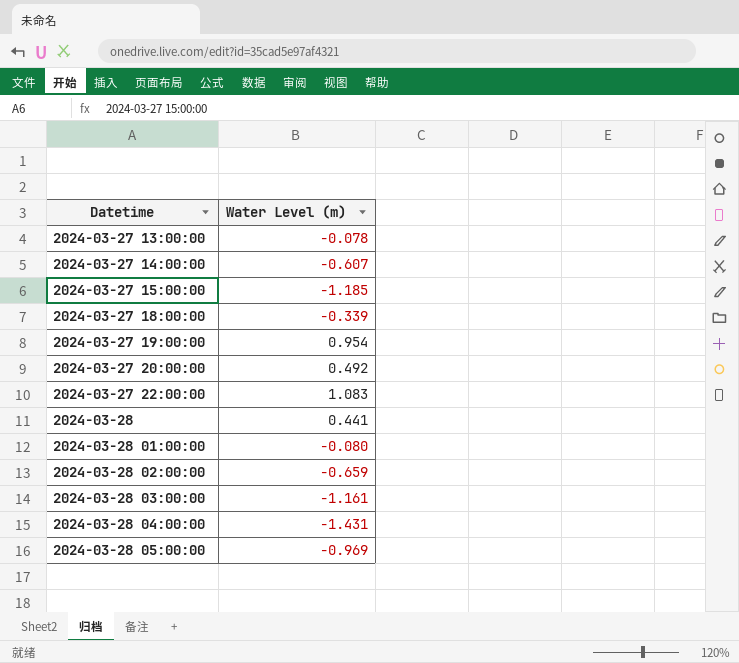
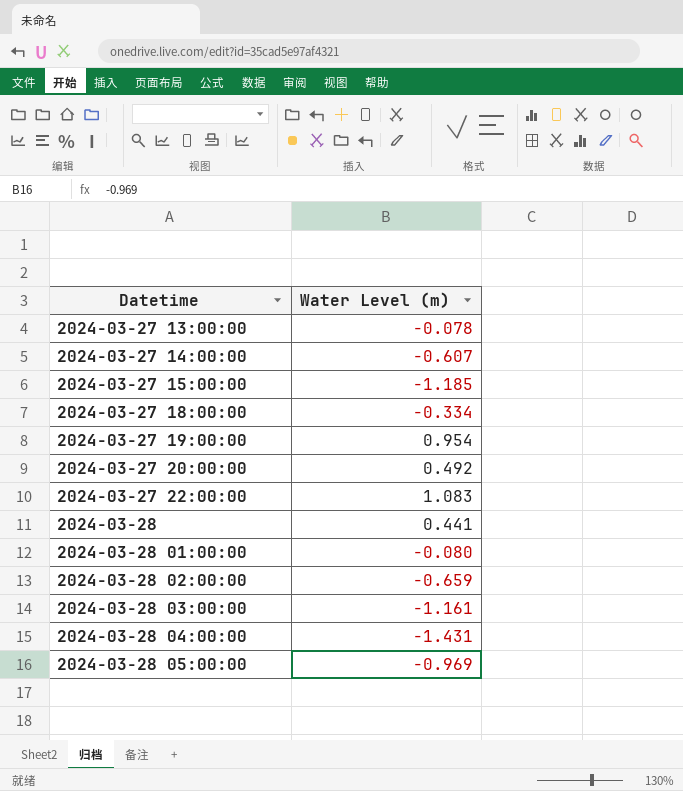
2024-03-27 18:00:00 | Water Level (m): -0.339 -> -0.334

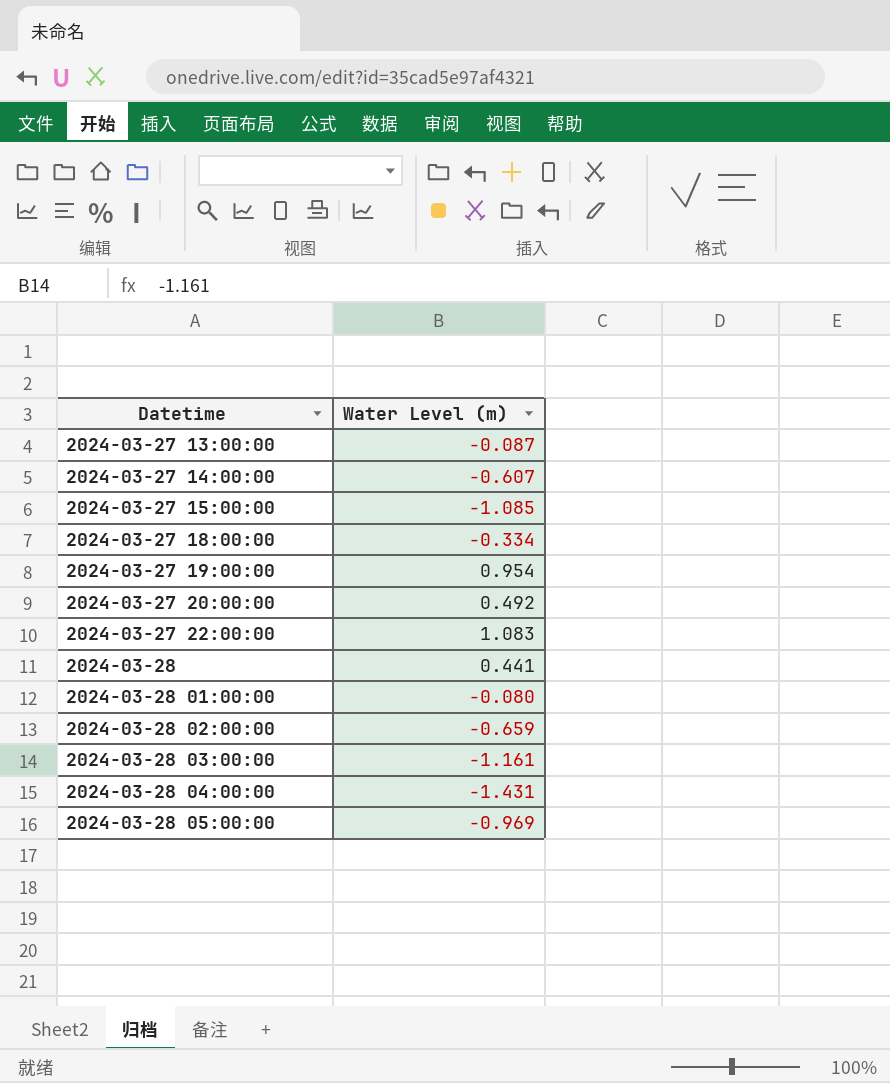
2024-03-27 13:00:00 | Water Level (m): -0.078 -> -0.087
2024-03-27 15:00:00 | Water Level (m): -1.185 -> -1.085

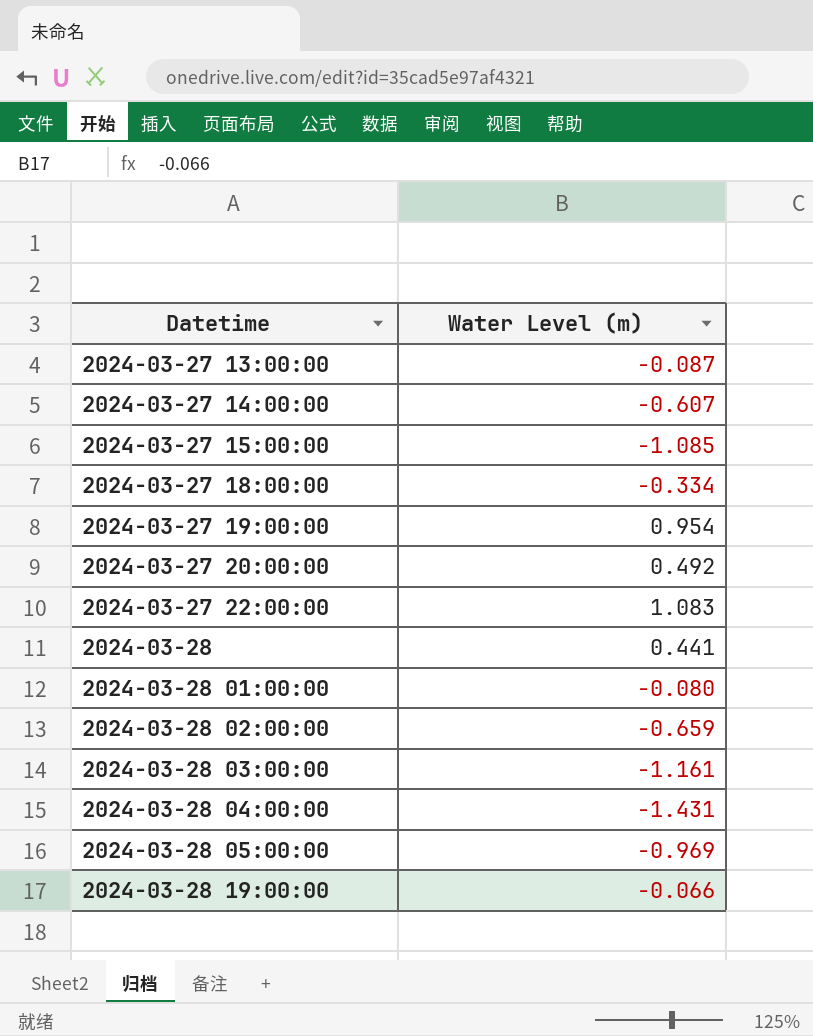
row 2024-03-28 19:00:00: none -> -0.066

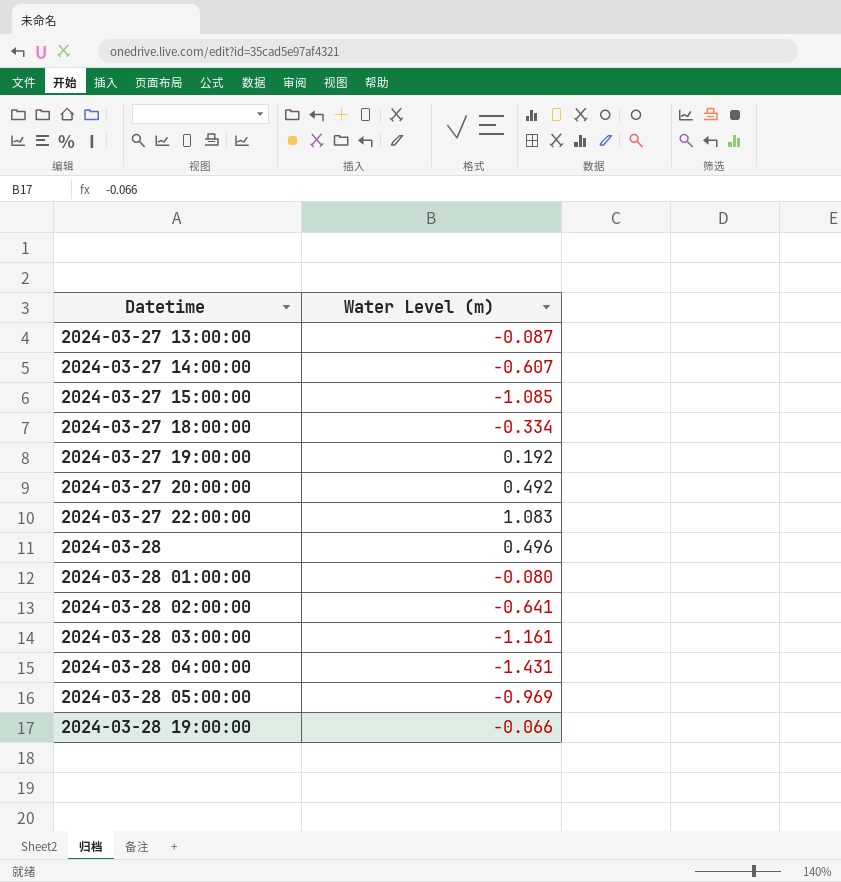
2024-03-27 19:00:00 | Water Level (m): 0.954 -> 0.192
2024-03-28 | Water Level (m): 0.441 -> 0.496
2024-03-28 02:00:00 | Water Level (m): -0.659 -> -0.641

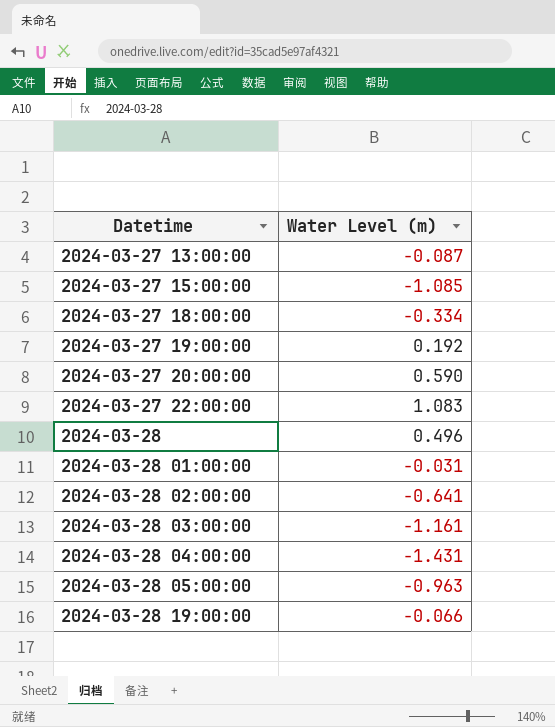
row 2024-03-27 14:00:00: -0.607 -> none
2024-03-27 20:00:00 | Water Level (m): 0.492 -> 0.590
2024-03-28 01:00:00 | Water Level (m): -0.080 -> -0.031
2024-03-28 05:00:00 | Water Level (m): -0.969 -> -0.963

